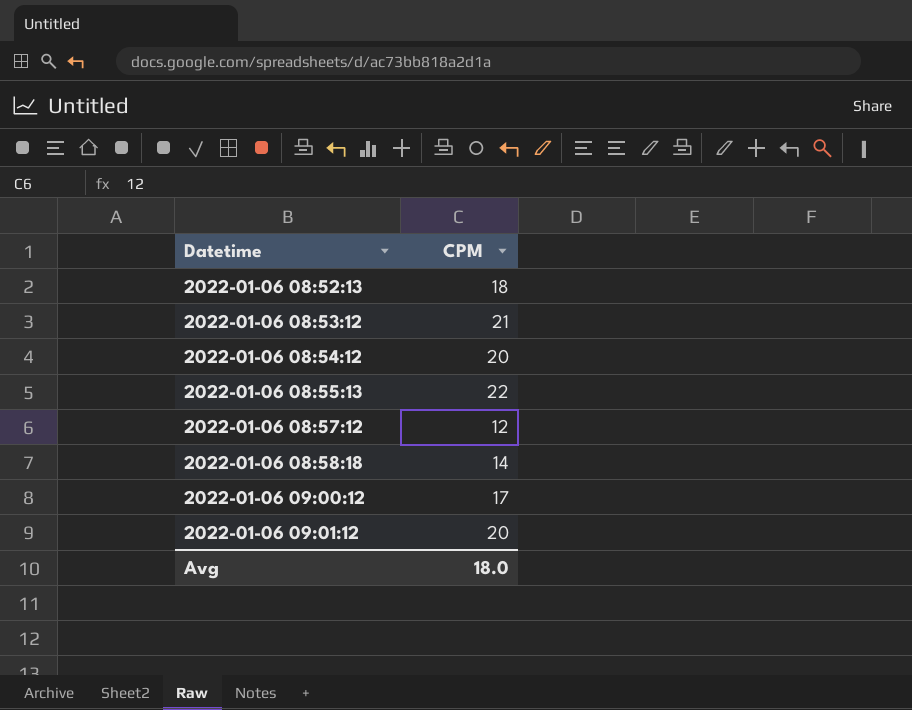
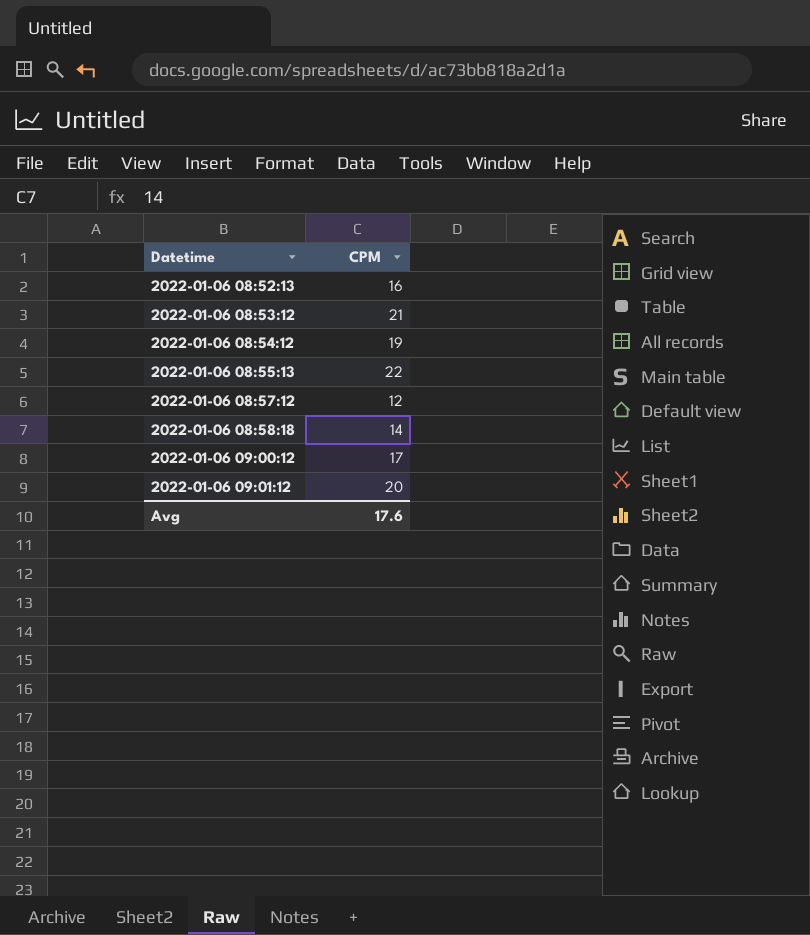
2022-01-06 08:52:13 | CPM: 18 -> 16
2022-01-06 08:54:12 | CPM: 20 -> 19
Avg | CPM: 18.0 -> 17.6

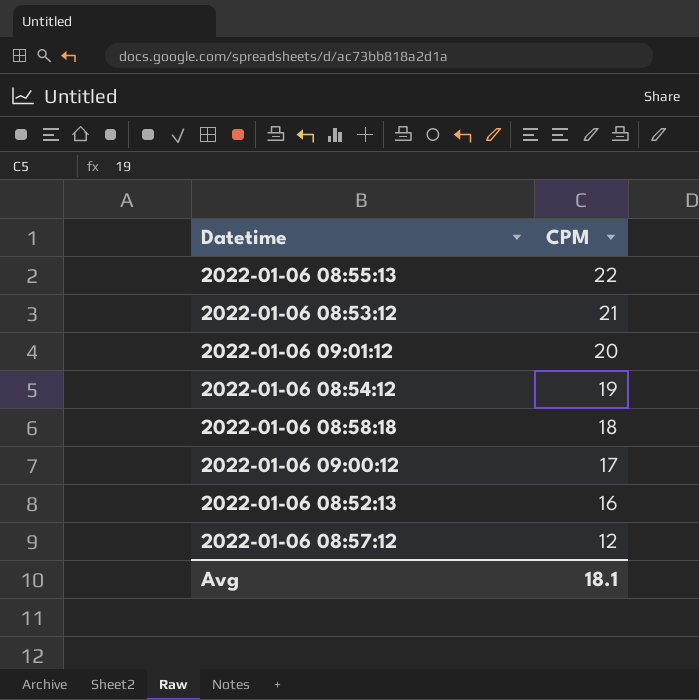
row order: Datetime ascending -> CPM descending
2022-01-06 08:58:18 | CPM: 14 -> 18
Avg | CPM: 17.6 -> 18.1

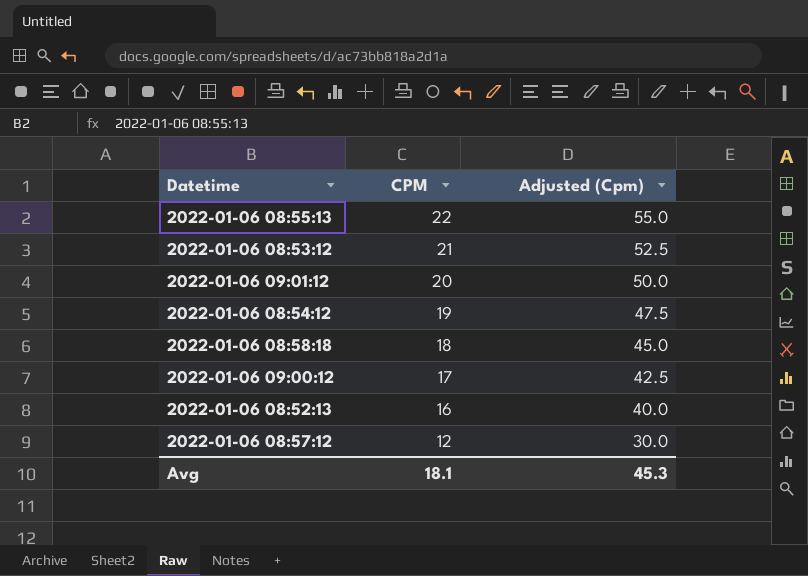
column Adjusted (Cpm) | formula: none -> [CPM] * 2.5

